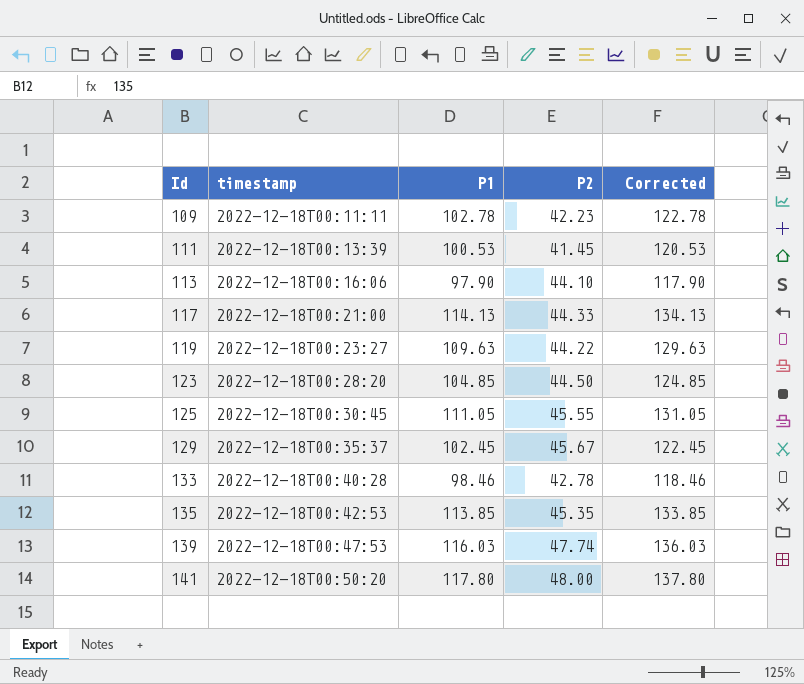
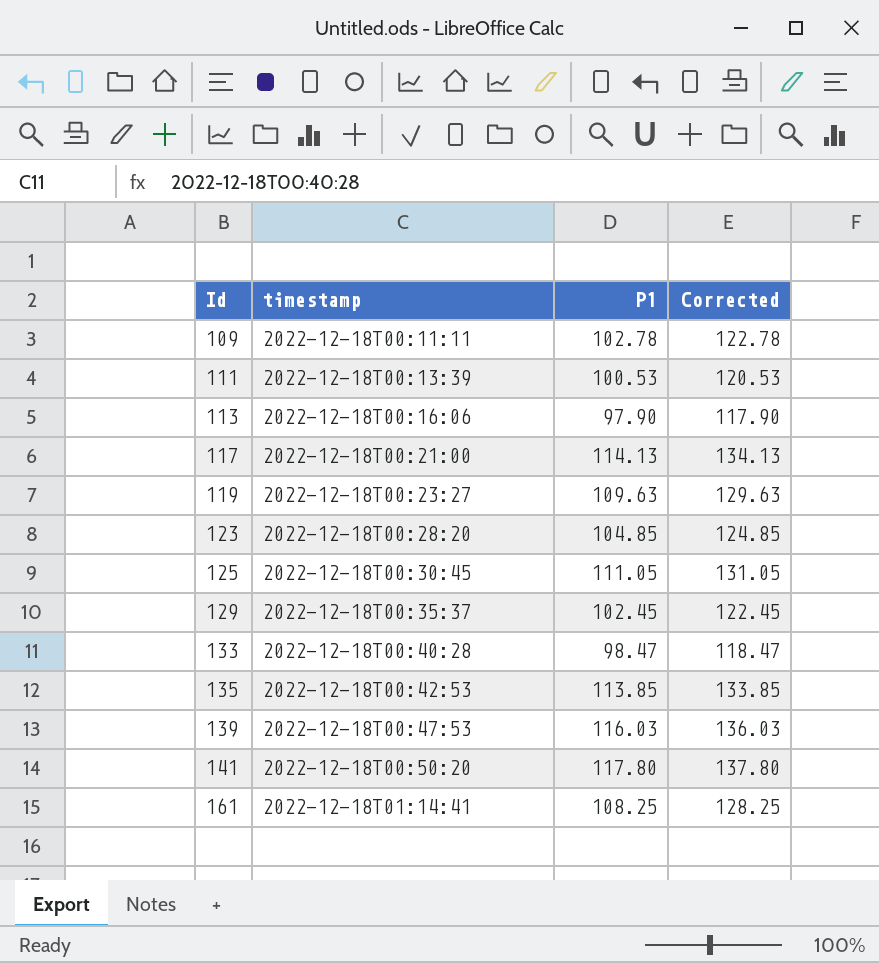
column P2 | position: 4 -> none
133 | P1: 98.46 -> 98.47
133 | Corrected: 118.46 -> 118.47
row 161: none -> 2022-12-18T01:14:41 | 108.25 | 128.25

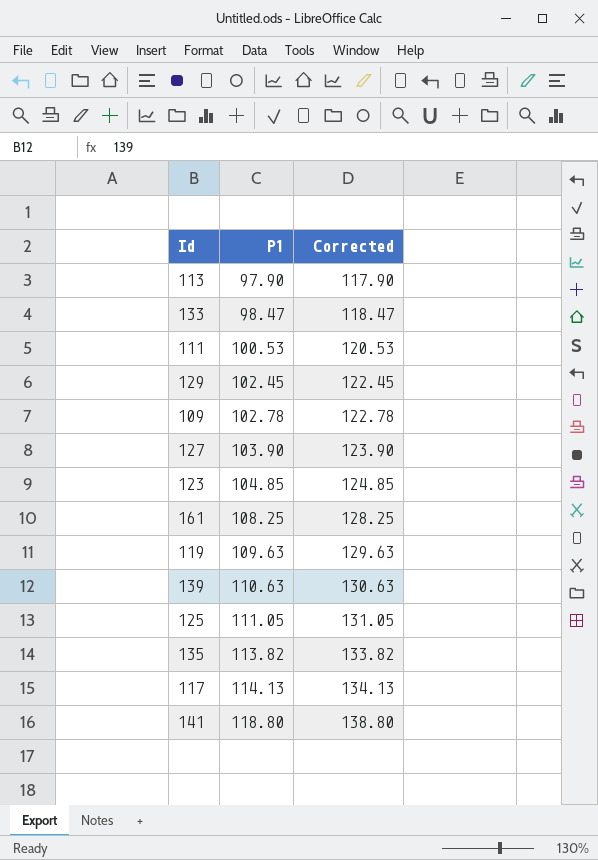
row order: Id ascending -> P1 ascending
column timestamp | position: 2 -> none
row 127: none -> 103.90 | 123.90
139 | P1: 116.03 -> 110.63
139 | Corrected: 136.03 -> 130.63
135 | P1: 113.85 -> 113.82
135 | Corrected: 133.85 -> 133.82
141 | P1: 117.80 -> 118.80
141 | Corrected: 137.80 -> 138.80

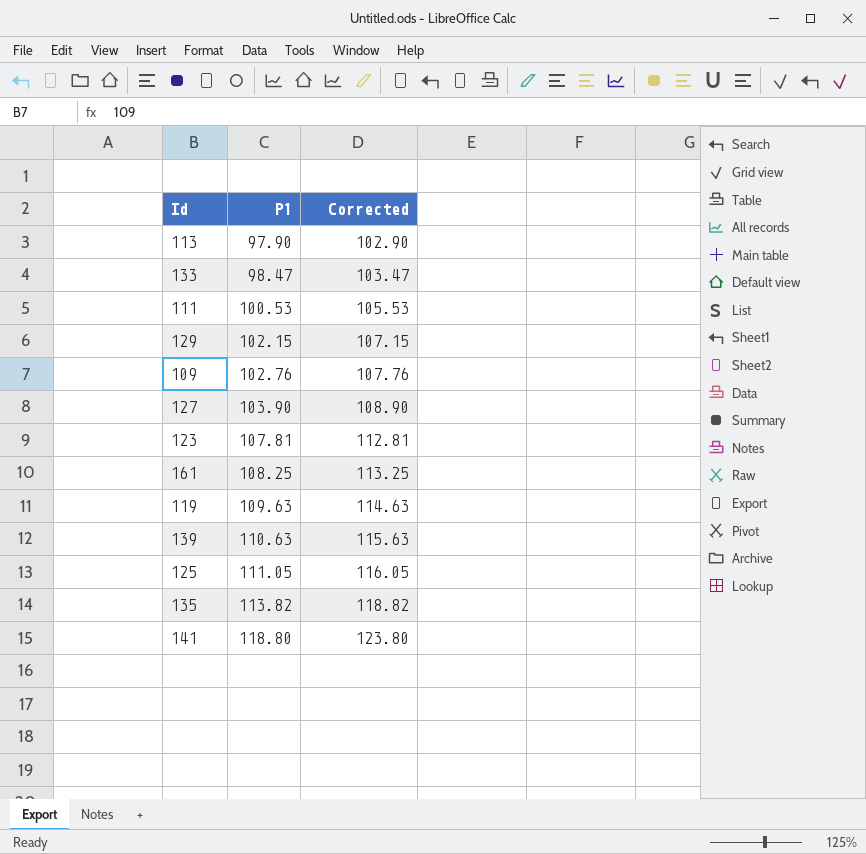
column Corrected | formula: [P1] + 20 -> [P1] + 5
row 117: 114.13 | 134.13 -> none
129 | P1: 102.45 -> 102.15
109 | P1: 102.78 -> 102.76
123 | P1: 104.85 -> 107.81

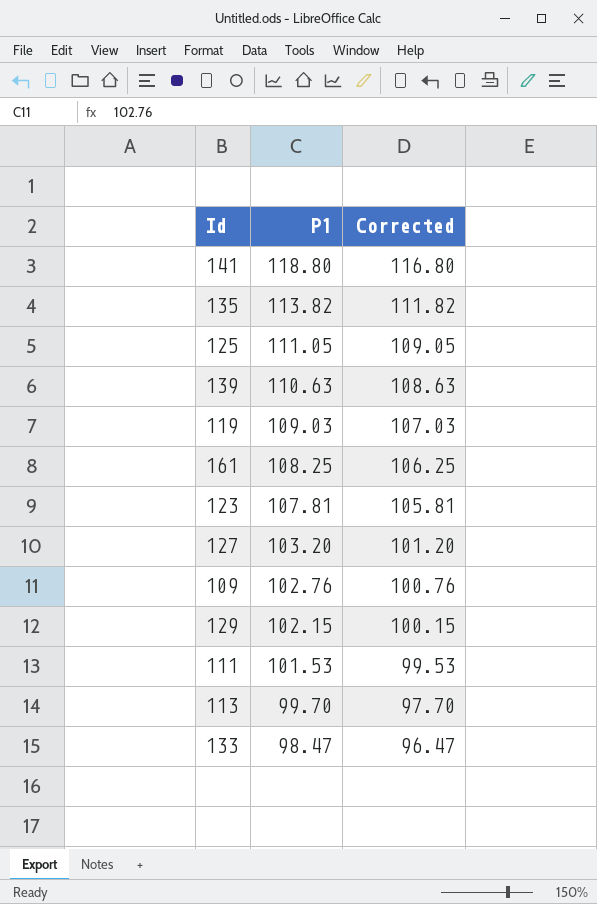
row order: P1 ascending -> P1 descending
column Corrected | formula: [P1] + 5 -> [P1] - 2
119 | P1: 109.63 -> 109.03
127 | P1: 103.90 -> 103.20
111 | P1: 100.53 -> 101.53
113 | P1: 97.90 -> 99.70

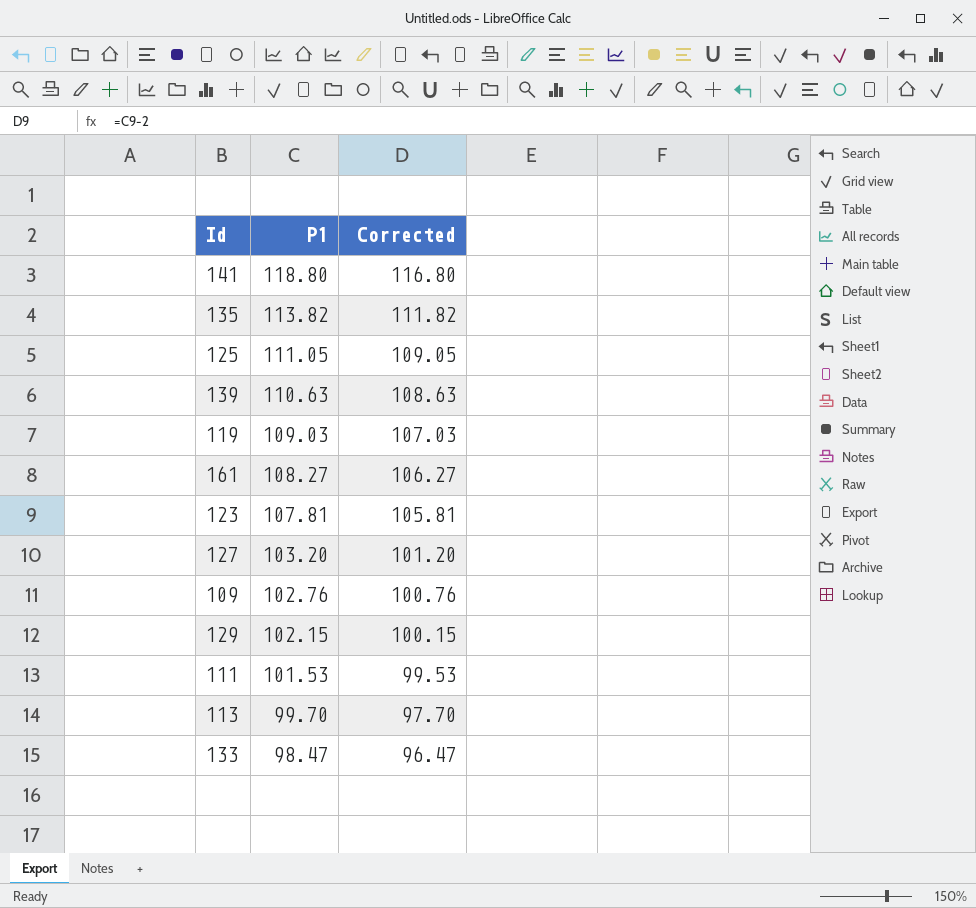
161 | P1: 108.25 -> 108.27
161 | Corrected: 106.25 -> 106.27

